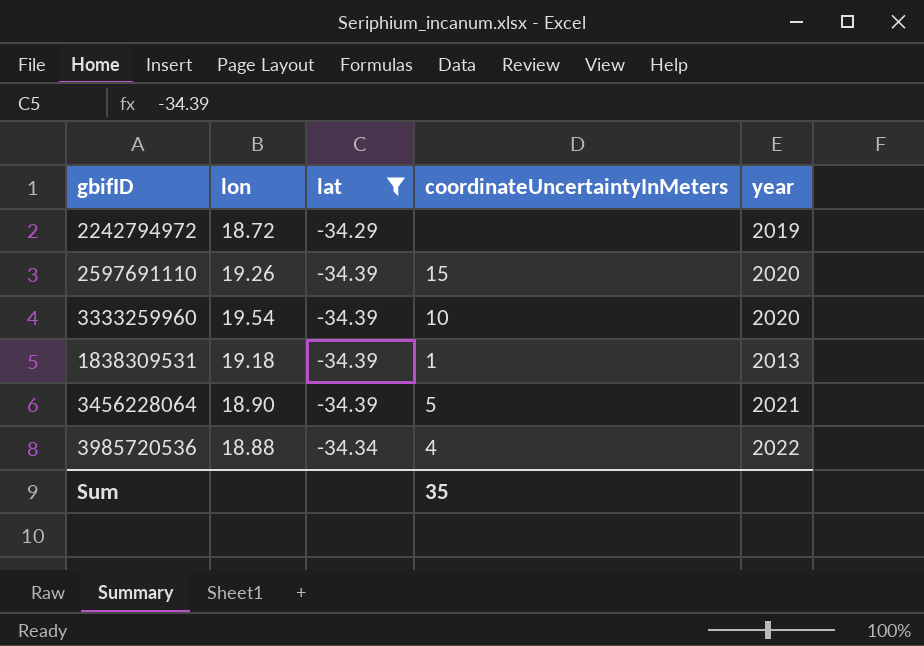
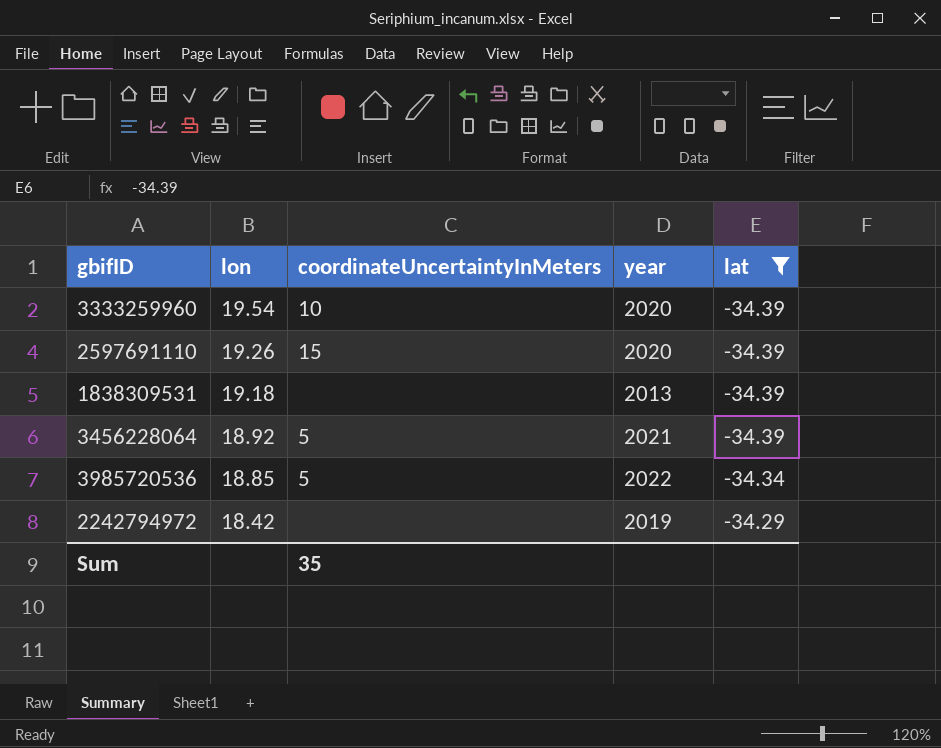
row order: none -> lon descending
column lat | position: 3 -> 5
1838309531 | coordinateUncertaintyInMeters: 1 -> none
3456228064 | lon: 18.90 -> 18.92
3985720536 | lon: 18.88 -> 18.85
3985720536 | coordinateUncertaintyInMeters: 4 -> 5
2242794972 | lon: 18.72 -> 18.42

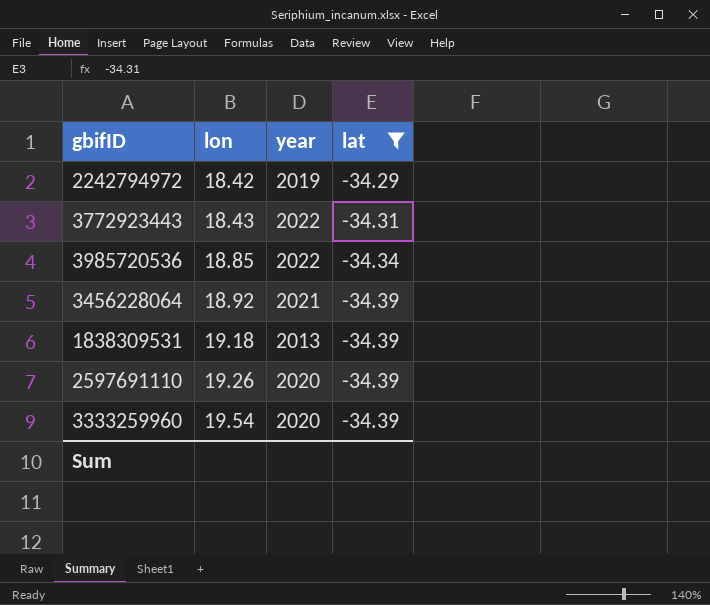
row order: lon descending -> lon ascending
column coordinateUncertaintyInMeters | position: 3 -> none
row 3772923443: none -> 18.43 | 2022 | -34.31

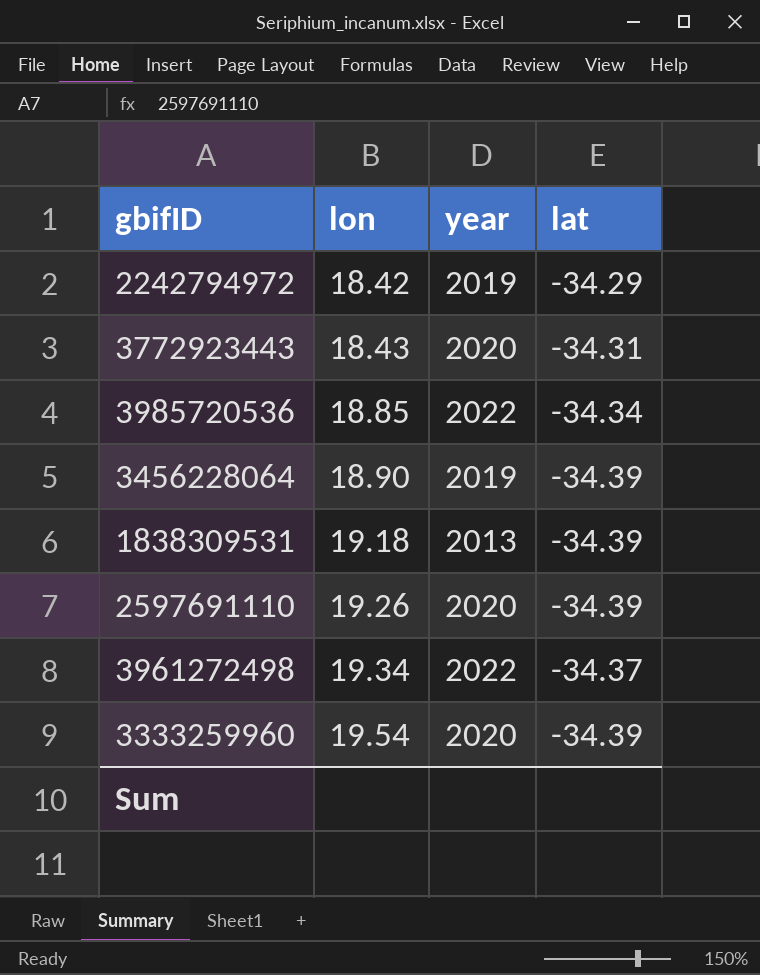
filter: lat != -34.37 -> none
3772923443 | year: 2022 -> 2020
3456228064 | lon: 18.92 -> 18.90
3456228064 | year: 2021 -> 2019

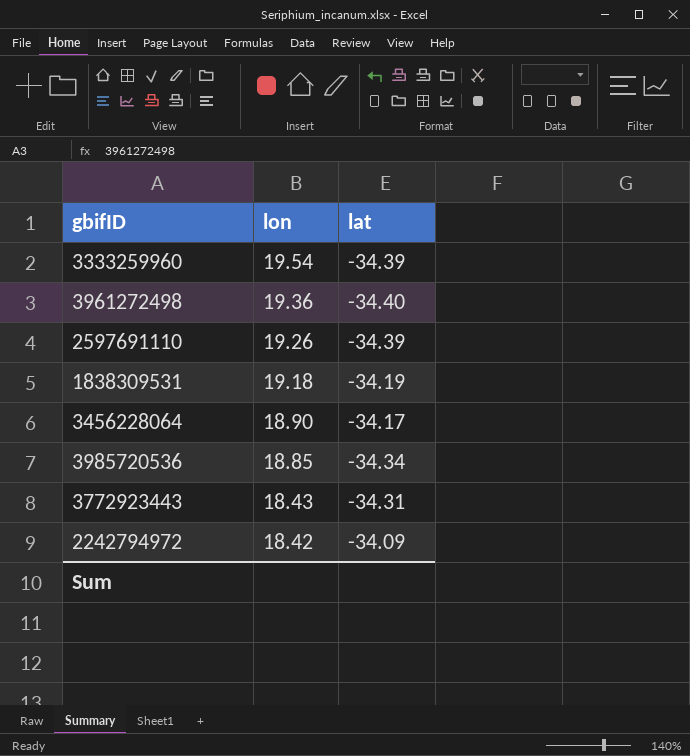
row order: lon ascending -> lon descending
column year | position: 3 -> none
3961272498 | lon: 19.34 -> 19.36
3961272498 | lat: -34.37 -> -34.40
1838309531 | lat: -34.39 -> -34.19
3456228064 | lat: -34.39 -> -34.17
2242794972 | lat: -34.29 -> -34.09

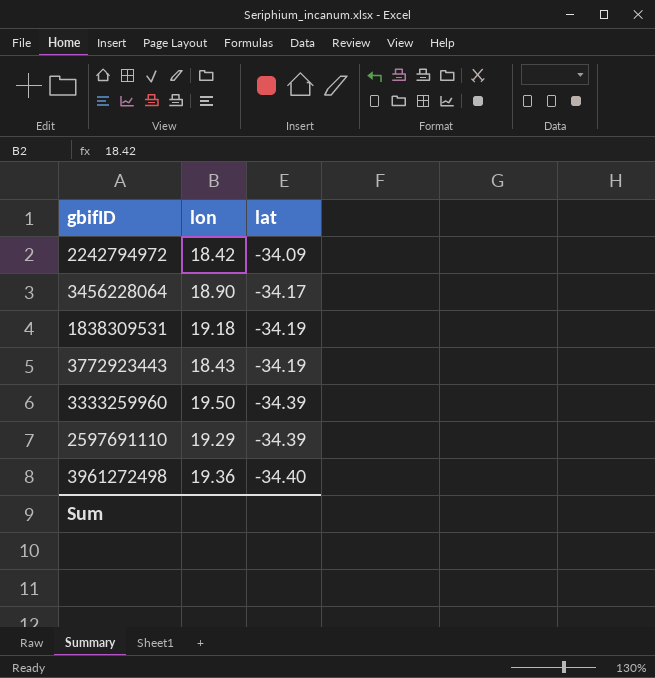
row order: lon descending -> lat descending
row 3985720536: 18.85 | -34.34 -> none
3772923443 | lat: -34.31 -> -34.19
3333259960 | lon: 19.54 -> 19.50
2597691110 | lon: 19.26 -> 19.29

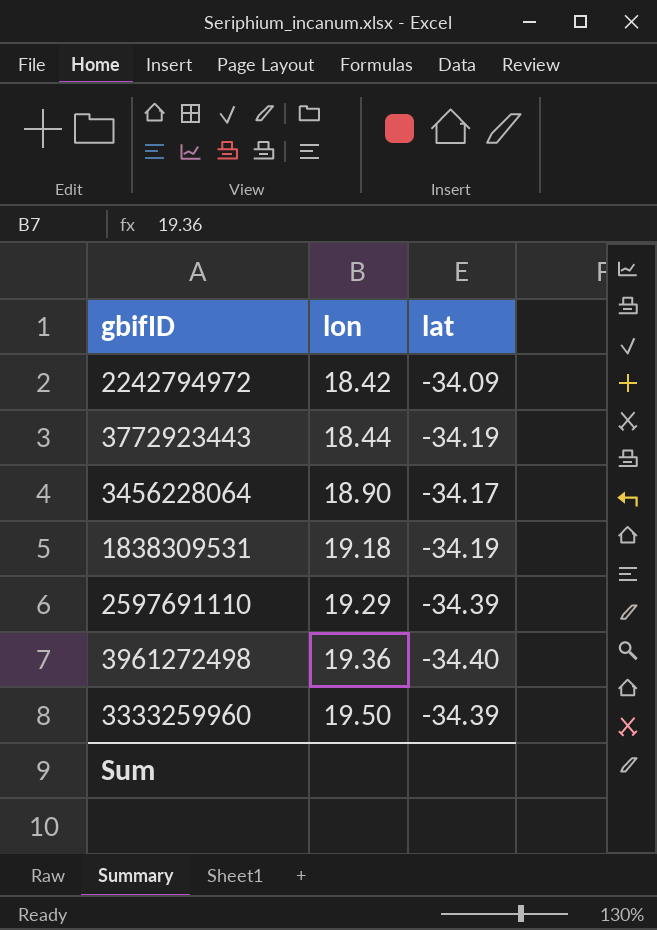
row order: lat descending -> lon ascending
3772923443 | lon: 18.43 -> 18.44

